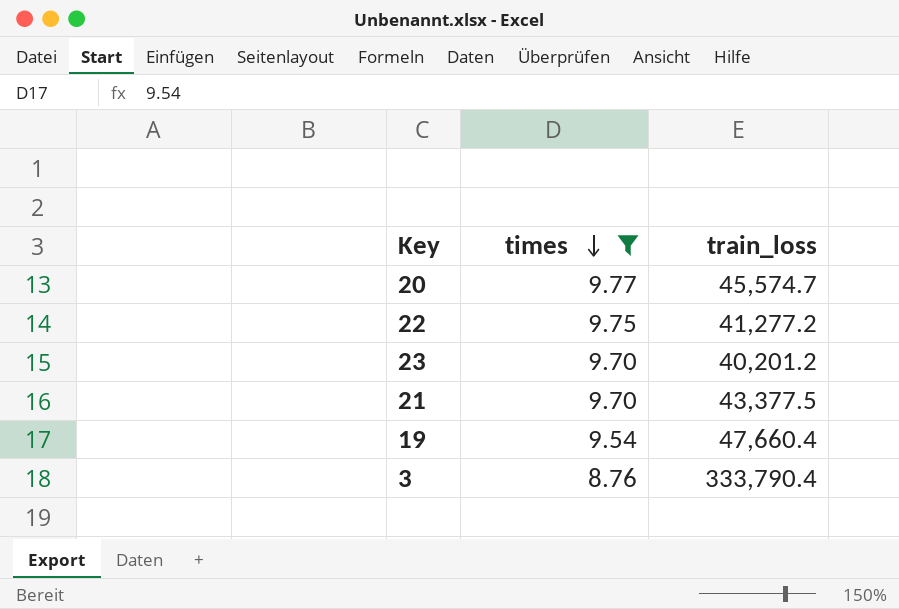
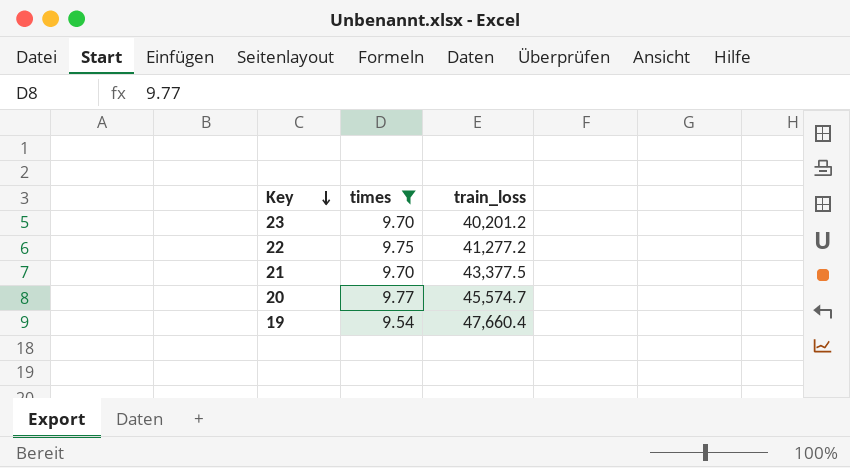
row order: times descending -> Key descending
row 3: 8.76 | 333,790.4 -> none

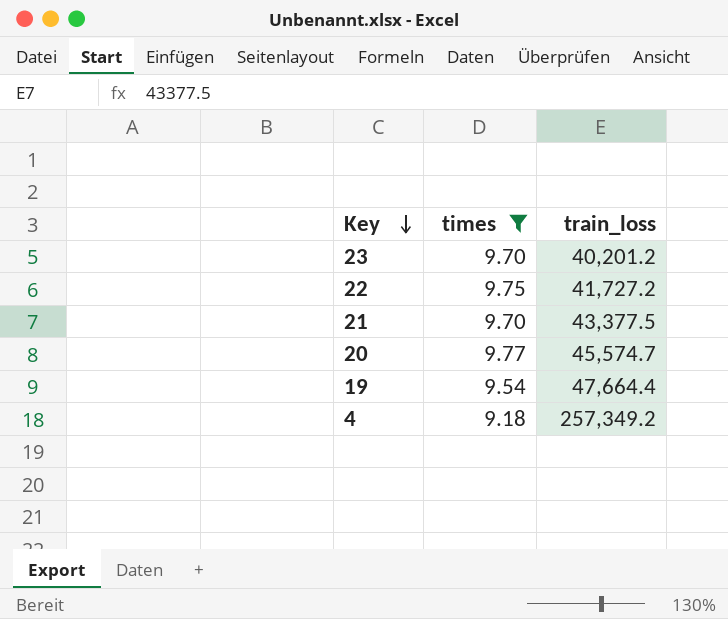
22 | train_loss: 41,277.2 -> 41,727.2
19 | train_loss: 47,660.4 -> 47,664.4
row 4: none -> 9.18 | 257,349.2

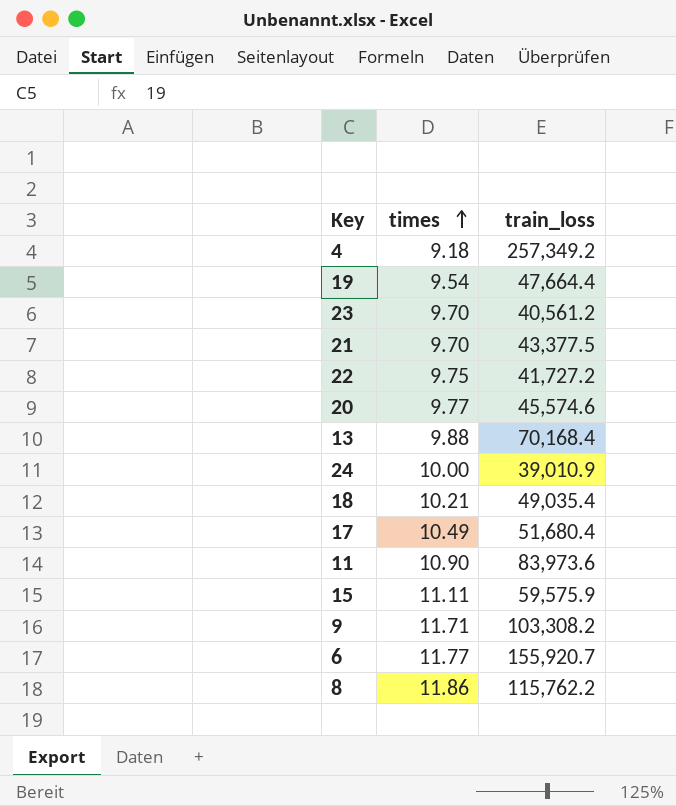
filter: times <= 9.77 -> none
row order: Key descending -> times ascending
23 | train_loss: 40,201.2 -> 40,561.2
20 | train_loss: 45,574.7 -> 45,574.6

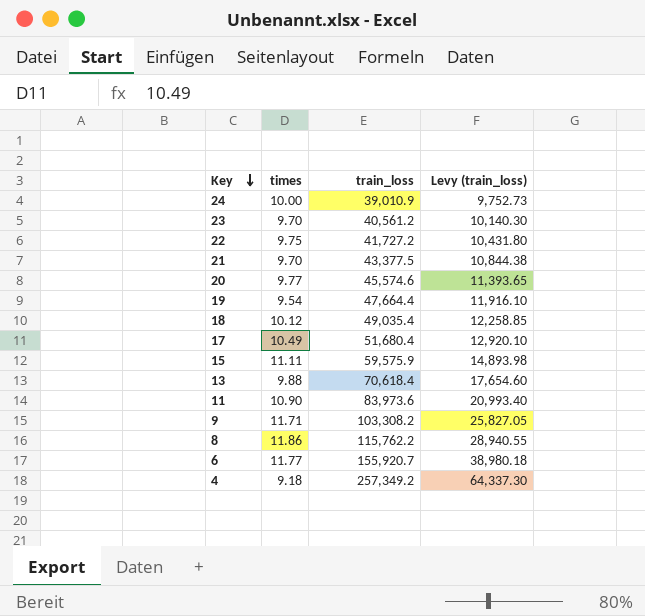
row order: times ascending -> Key descending
column Levy (train_loss) | formula: none -> [train_loss] * 0.25
18 | times: 10.21 -> 10.12
13 | train_loss: 70,168.4 -> 70,618.4

